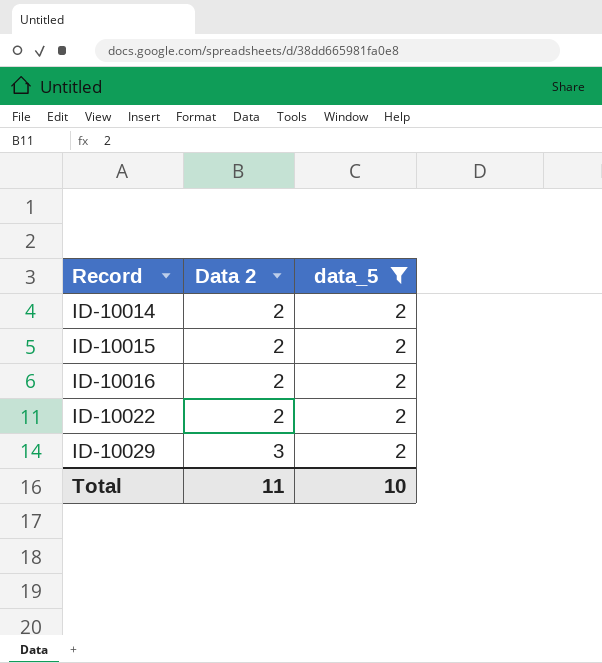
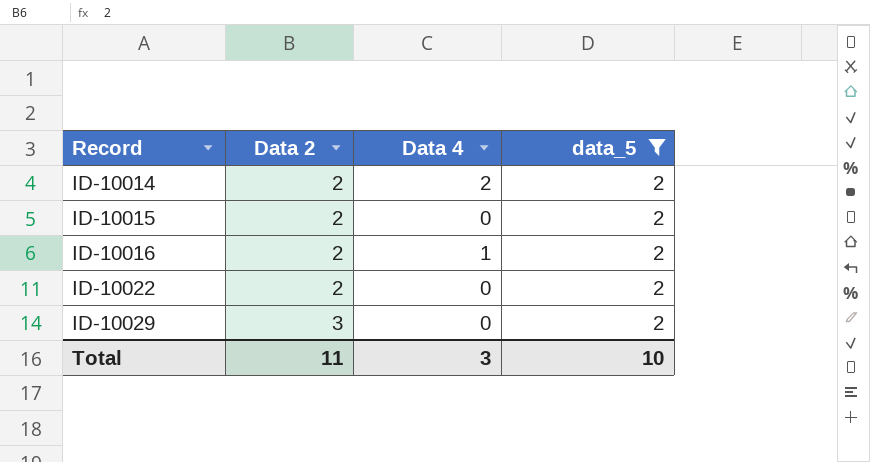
column Data 4 | position: none -> 3

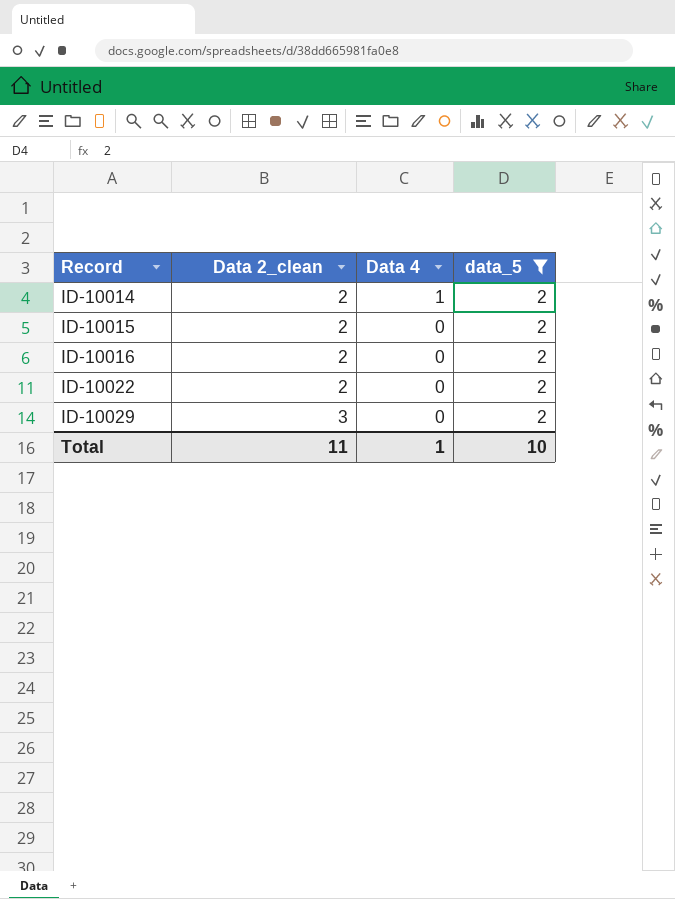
column name: Data 2 -> Data 2_clean
ID-10014 | Data 4: 2 -> 1
ID-10016 | Data 4: 1 -> 0
Total | Data 4: 3 -> 1

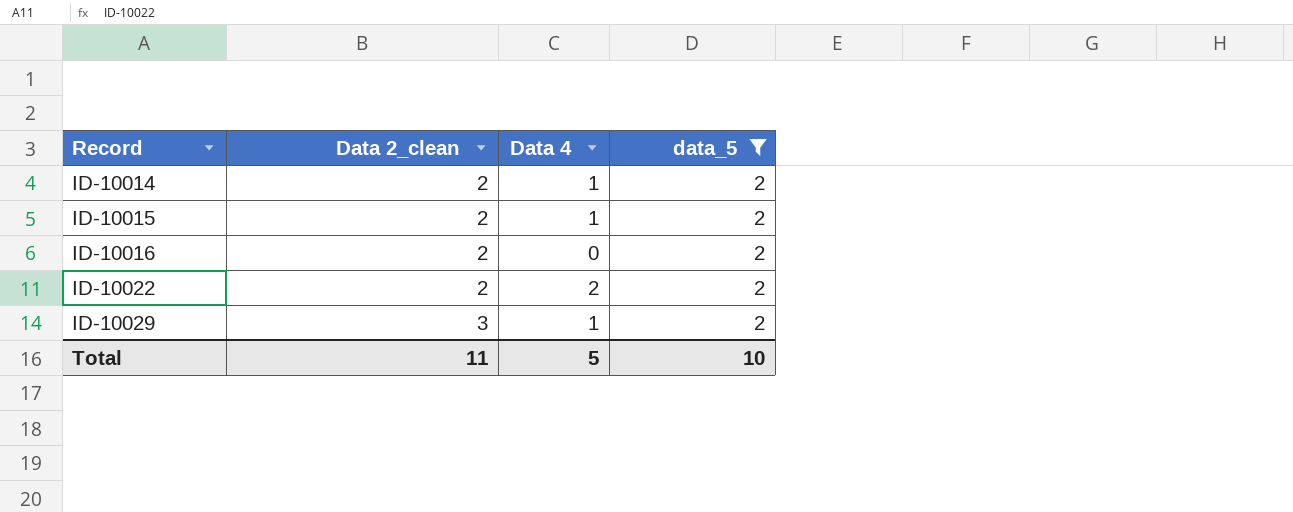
ID-10015 | Data 4: 0 -> 1
ID-10022 | Data 4: 0 -> 2
ID-10029 | Data 4: 0 -> 1
Total | Data 4: 1 -> 5

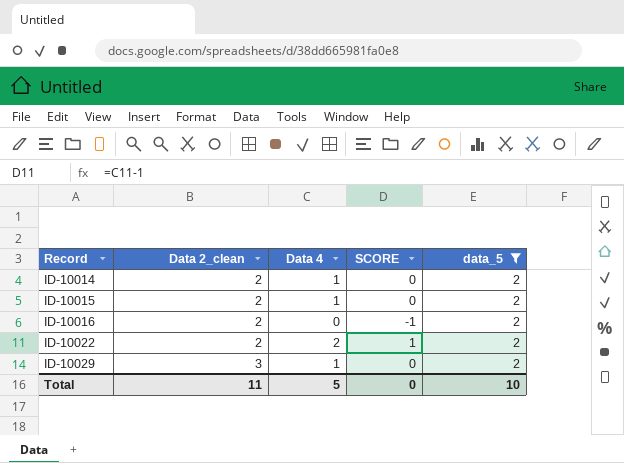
column SCORE | formula: none -> [Data 4] - 1

